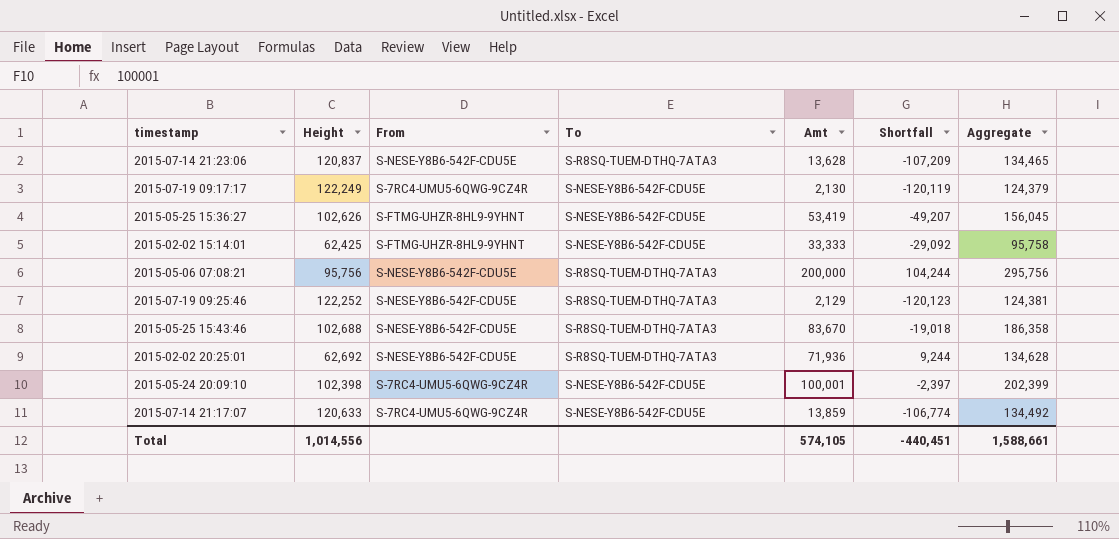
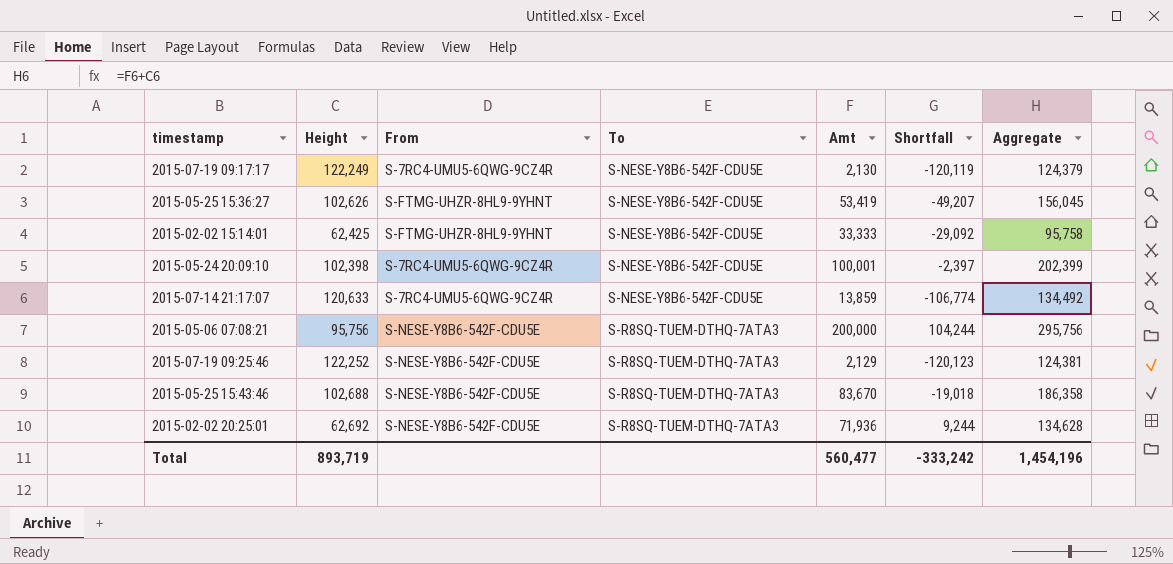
row order: none -> To ascending
row 2015-07-14 21:23:06: 120,837 | S-NESE-Y8B6-542F-CDU5E | S-R8SQ-TUEM-DTHQ-7ATA3 | 13,628 | -107,209 | 134,465 -> none
Total | Height: 1,014,556 -> 893,719
Total | Amt: 574,105 -> 560,477
Total | Shortfall: -440,451 -> -333,242
Total | Aggregate: 1,588,661 -> 1,454,196

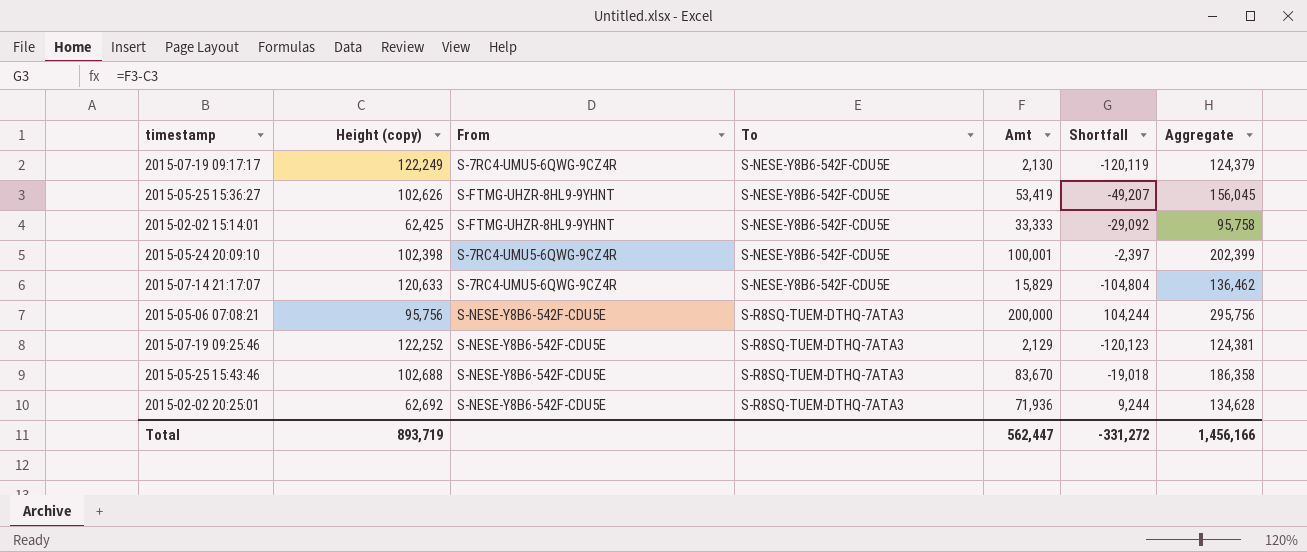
column name: Height -> Height (copy)
2015-07-14 21:17:07 | Amt: 13,859 -> 15,829
2015-07-14 21:17:07 | Shortfall: -106,774 -> -104,804
2015-07-14 21:17:07 | Aggregate: 134,492 -> 136,462
Total | Amt: 560,477 -> 562,447
Total | Shortfall: -333,242 -> -331,272
Total | Aggregate: 1,454,196 -> 1,456,166

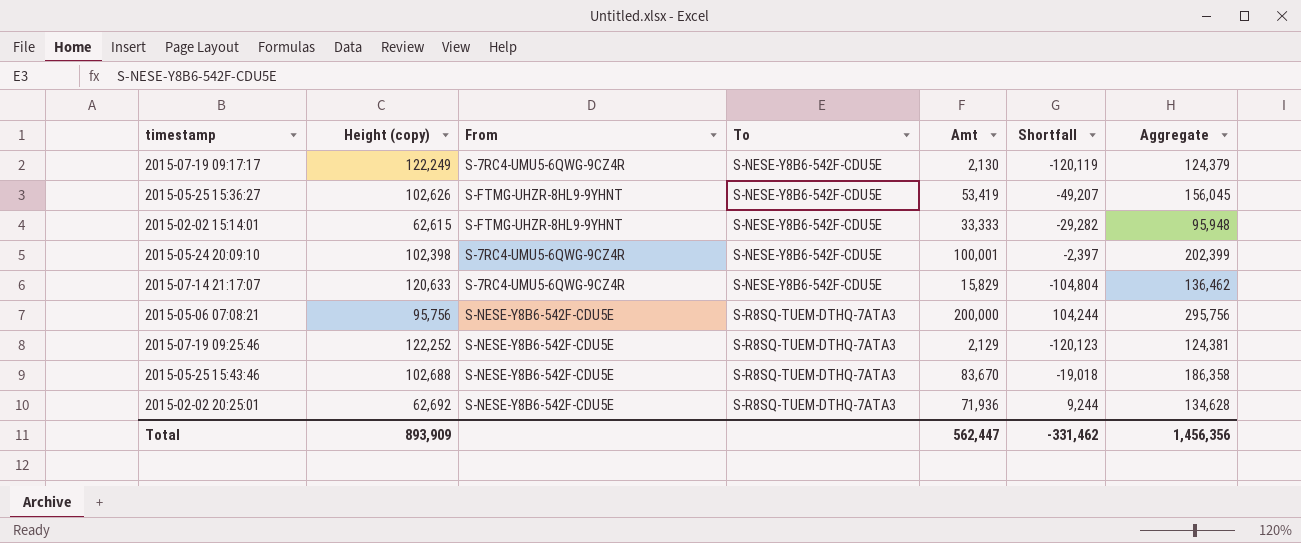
2015-02-02 15:14:01 | Height (copy): 62,425 -> 62,615
2015-02-02 15:14:01 | Shortfall: -29,092 -> -29,282
2015-02-02 15:14:01 | Aggregate: 95,758 -> 95,948
Total | Height (copy): 893,719 -> 893,909
Total | Shortfall: -331,272 -> -331,462
Total | Aggregate: 1,456,166 -> 1,456,356

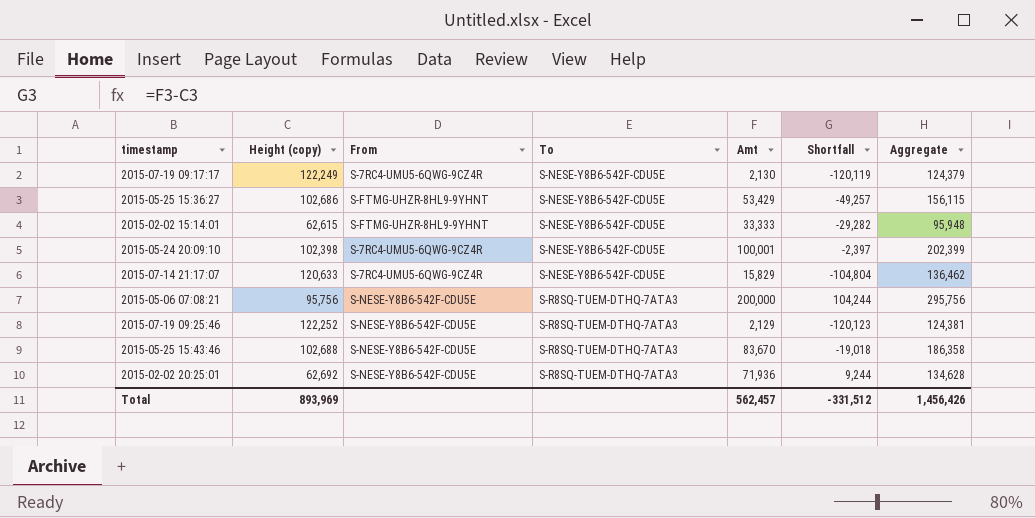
2015-05-25 15:36:27 | Height (copy): 102,626 -> 102,686
2015-05-25 15:36:27 | Amt: 53,419 -> 53,429
2015-05-25 15:36:27 | Shortfall: -49,207 -> -49,257
2015-05-25 15:36:27 | Aggregate: 156,045 -> 156,115
Total | Height (copy): 893,909 -> 893,969
Total | Amt: 562,447 -> 562,457
Total | Shortfall: -331,462 -> -331,512
Total | Aggregate: 1,456,356 -> 1,456,426

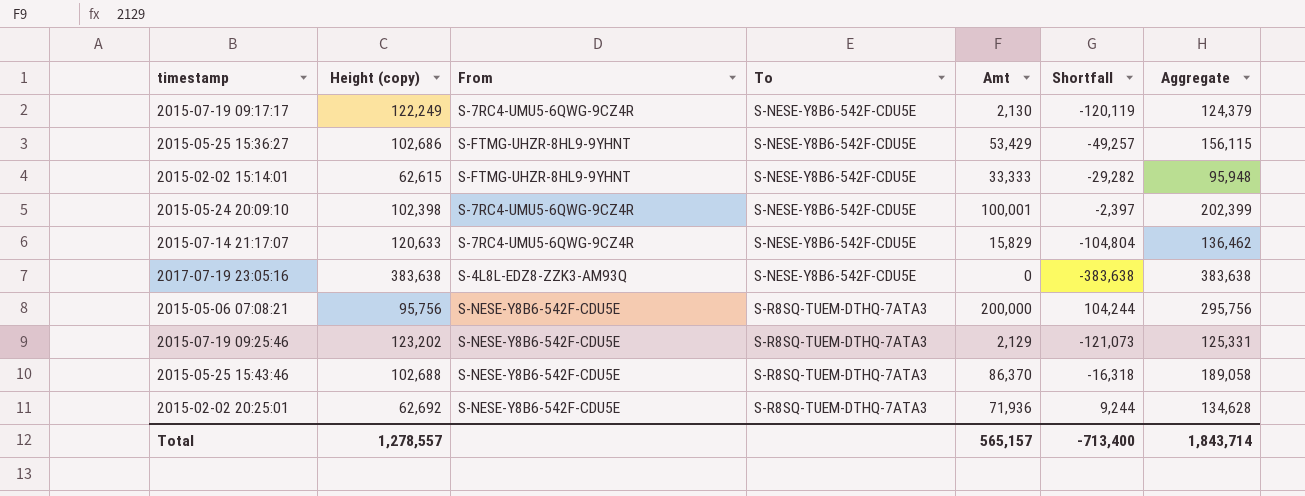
row 2017-07-19 23:05:16: none -> 383,638 | S-4L8L-EDZ8-ZZK3-AM93Q | S-NESE-Y8B6-542F-CDU5E | 0 | -383,638 | 383,638
2015-07-19 09:25:46 | Height (copy): 122,252 -> 123,202
2015-07-19 09:25:46 | Shortfall: -120,123 -> -121,073
2015-07-19 09:25:46 | Aggregate: 124,381 -> 125,331
2015-05-25 15:43:46 | Amt: 83,670 -> 86,370
2015-05-25 15:43:46 | Shortfall: -19,018 -> -16,318
2015-05-25 15:43:46 | Aggregate: 186,358 -> 189,058
Total | Height (copy): 893,969 -> 1,278,557
Total | Amt: 562,457 -> 565,157
Total | Shortfall: -331,512 -> -713,400
Total | Aggregate: 1,456,426 -> 1,843,714

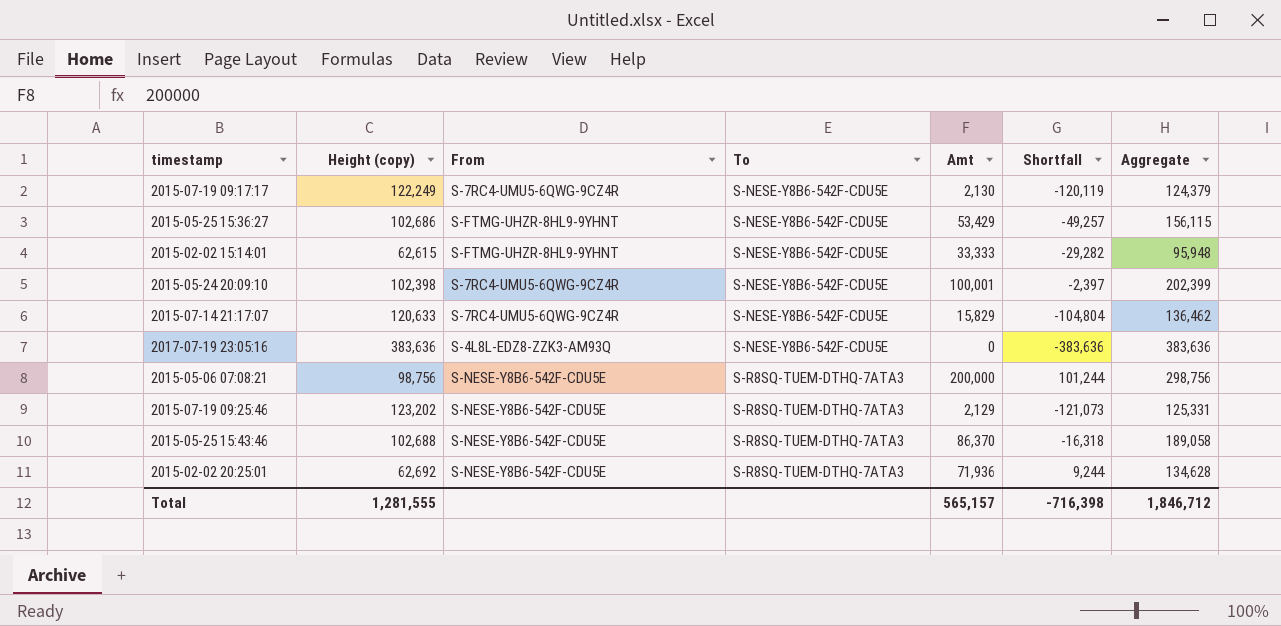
2017-07-19 23:05:16 | Height (copy): 383,638 -> 383,636
2017-07-19 23:05:16 | Shortfall: -383,638 -> -383,636
2017-07-19 23:05:16 | Aggregate: 383,638 -> 383,636
2015-05-06 07:08:21 | Height (copy): 95,756 -> 98,756
2015-05-06 07:08:21 | Shortfall: 104,244 -> 101,244
2015-05-06 07:08:21 | Aggregate: 295,756 -> 298,756
Total | Height (copy): 1,278,557 -> 1,281,555
Total | Shortfall: -713,400 -> -716,398
Total | Aggregate: 1,843,714 -> 1,846,712

